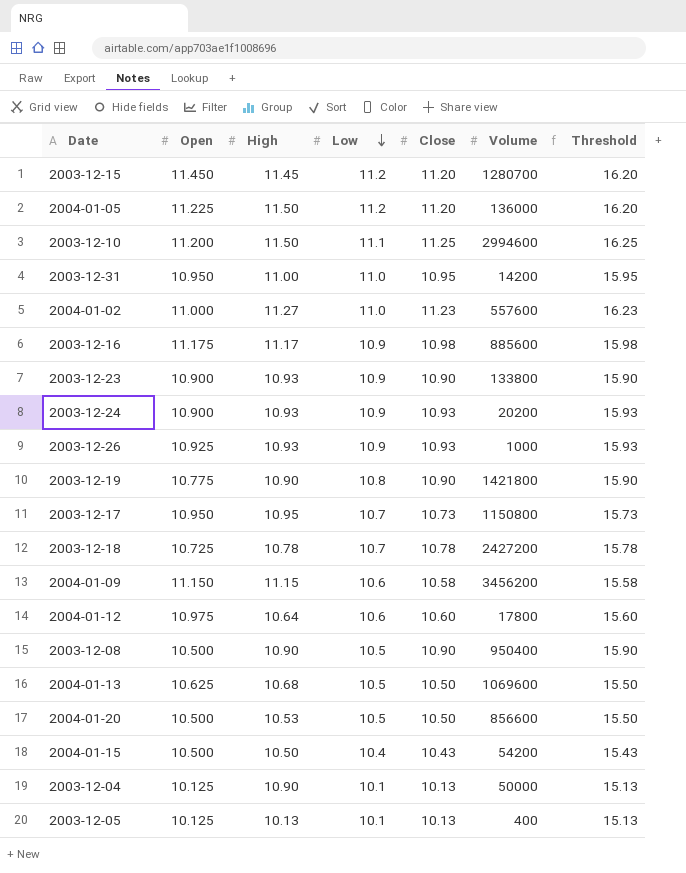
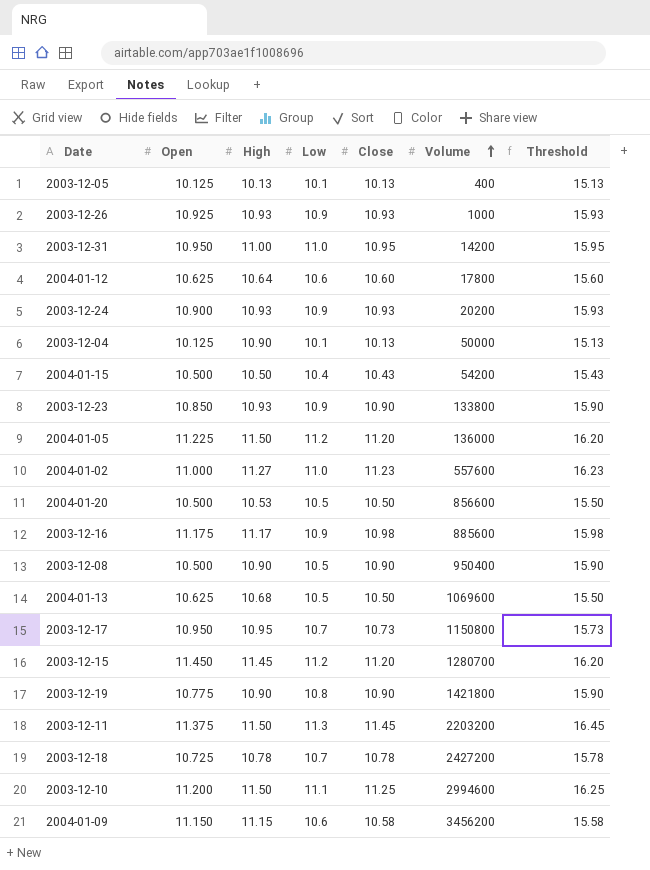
row order: Low descending -> Volume ascending
2004-01-12 | Open: 10.975 -> 10.625
2003-12-23 | Open: 10.900 -> 10.850
row 2003-12-11: none -> 11.375 | 11.50 | 11.3 | 11.45 | 2203200 | 16.45

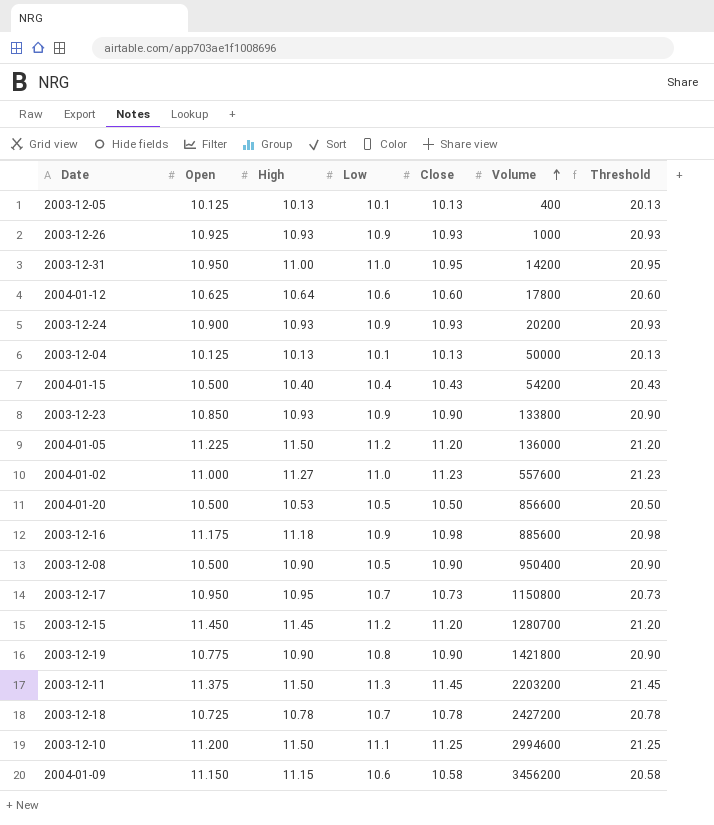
column Threshold | formula: [Close] + 5 -> [Close] + 10
row 2004-01-13: 10.625 | 10.68 | 10.5 | 10.50 | 1069600 | 15.50 -> none
2003-12-04 | High: 10.90 -> 10.13
2004-01-15 | High: 10.50 -> 10.40
2003-12-16 | High: 11.17 -> 11.18

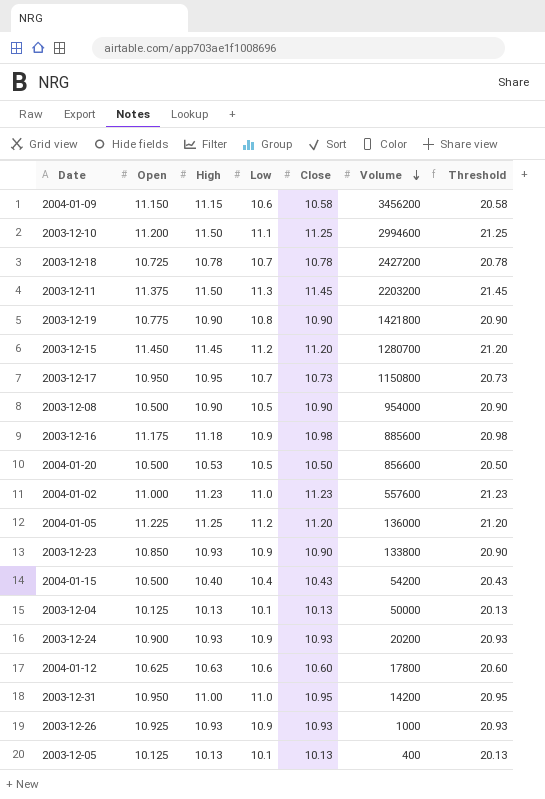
row order: Volume ascending -> Volume descending
2003-12-08 | Volume: 950400 -> 954000
2004-01-02 | High: 11.27 -> 11.23
2004-01-05 | High: 11.50 -> 11.25
2004-01-12 | High: 10.64 -> 10.63

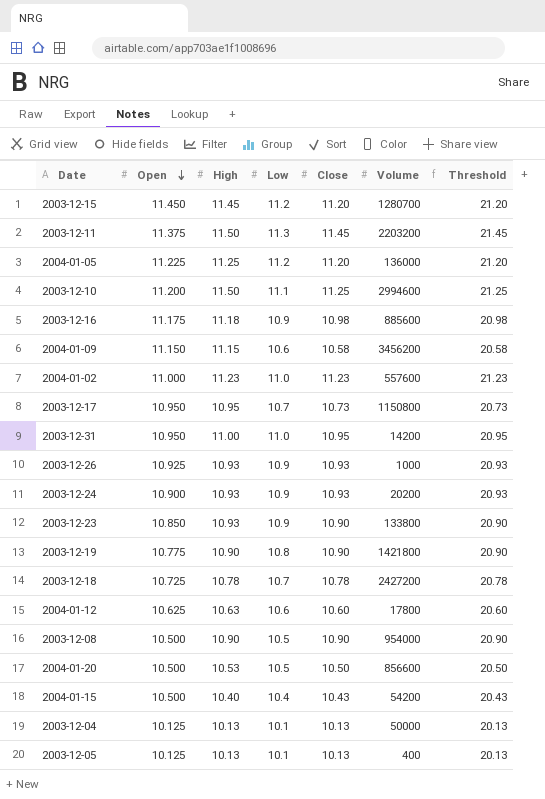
row order: Volume descending -> Open descending

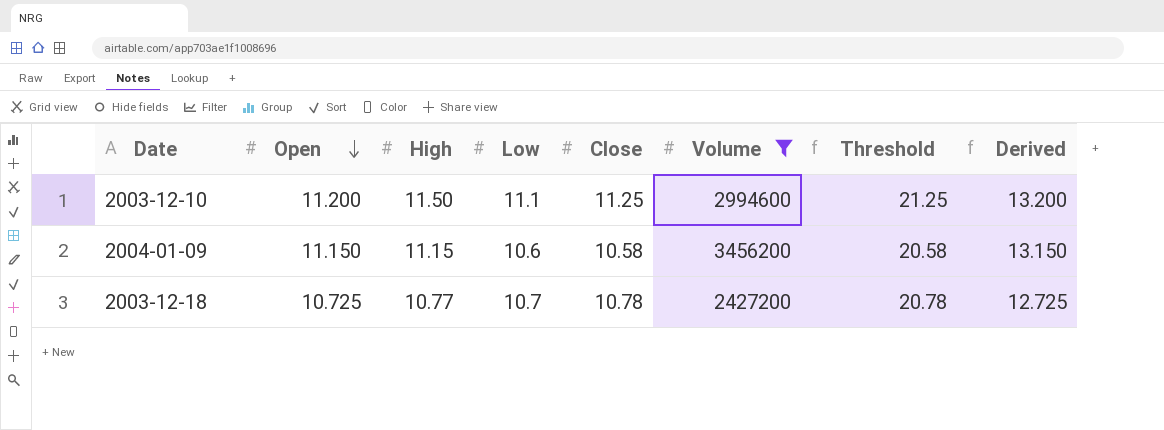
filter: none -> Volume >= 2427200
column Derived | formula: none -> [Open] + 2
2003-12-18 | High: 10.78 -> 10.77

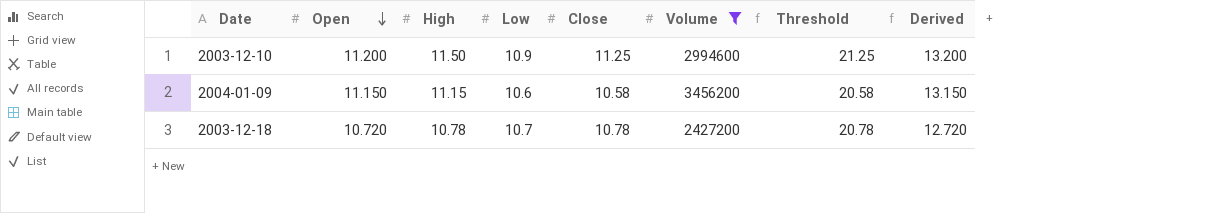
2003-12-10 | Low: 11.1 -> 10.9
2003-12-18 | Open: 10.725 -> 10.720
2003-12-18 | High: 10.77 -> 10.78
2003-12-18 | Derived: 12.725 -> 12.720

